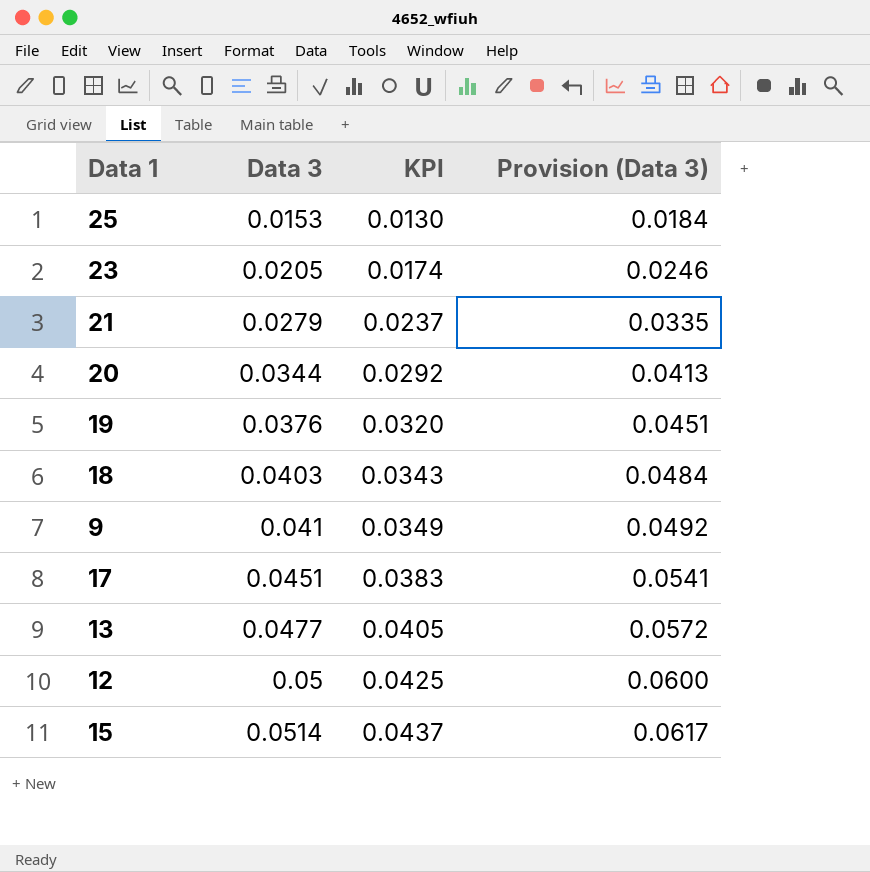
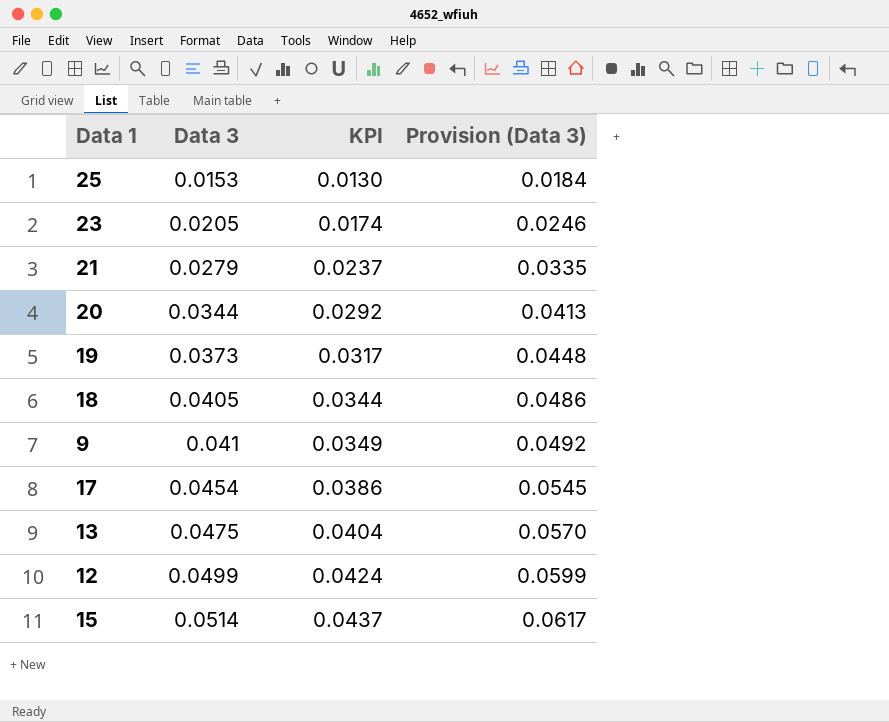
19 | Data 3: 0.0376 -> 0.0373
19 | KPI: 0.0320 -> 0.0317
19 | Provision (Data 3): 0.0451 -> 0.0448
18 | Data 3: 0.0403 -> 0.0405
18 | KPI: 0.0343 -> 0.0344
18 | Provision (Data 3): 0.0484 -> 0.0486
17 | Data 3: 0.0451 -> 0.0454
17 | KPI: 0.0383 -> 0.0386
17 | Provision (Data 3): 0.0541 -> 0.0545
13 | Data 3: 0.0477 -> 0.0475
13 | KPI: 0.0405 -> 0.0404
13 | Provision (Data 3): 0.0572 -> 0.0570
12 | Data 3: 0.05 -> 0.0499
12 | KPI: 0.0425 -> 0.0424
12 | Provision (Data 3): 0.0600 -> 0.0599

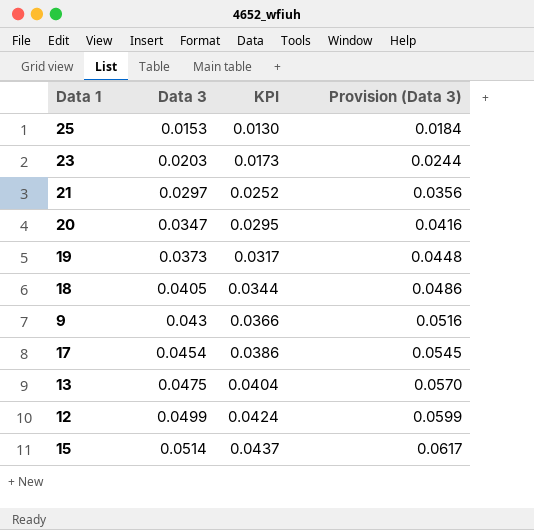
23 | Data 3: 0.0205 -> 0.0203
23 | KPI: 0.0174 -> 0.0173
23 | Provision (Data 3): 0.0246 -> 0.0244
21 | Data 3: 0.0279 -> 0.0297
21 | KPI: 0.0237 -> 0.0252
21 | Provision (Data 3): 0.0335 -> 0.0356
20 | Data 3: 0.0344 -> 0.0347
20 | KPI: 0.0292 -> 0.0295
20 | Provision (Data 3): 0.0413 -> 0.0416
9 | Data 3: 0.041 -> 0.043
9 | KPI: 0.0349 -> 0.0366
9 | Provision (Data 3): 0.0492 -> 0.0516

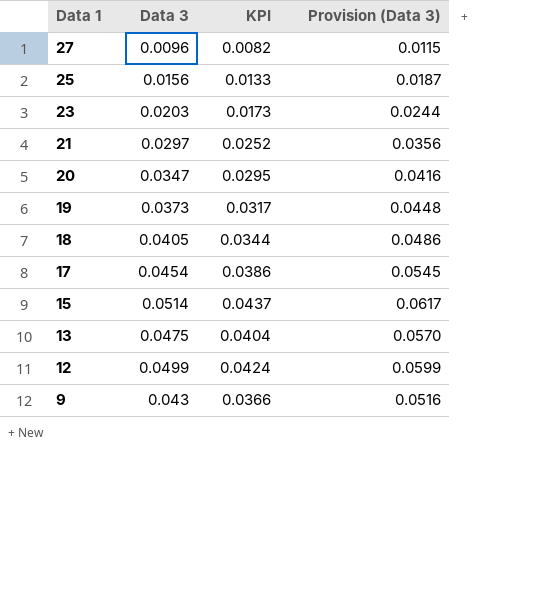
row order: Data 3 ascending -> Data 1 descending
row 27: none -> 0.0096 | 0.0082 | 0.0115
25 | Data 3: 0.0153 -> 0.0156
25 | KPI: 0.0130 -> 0.0133
25 | Provision (Data 3): 0.0184 -> 0.0187

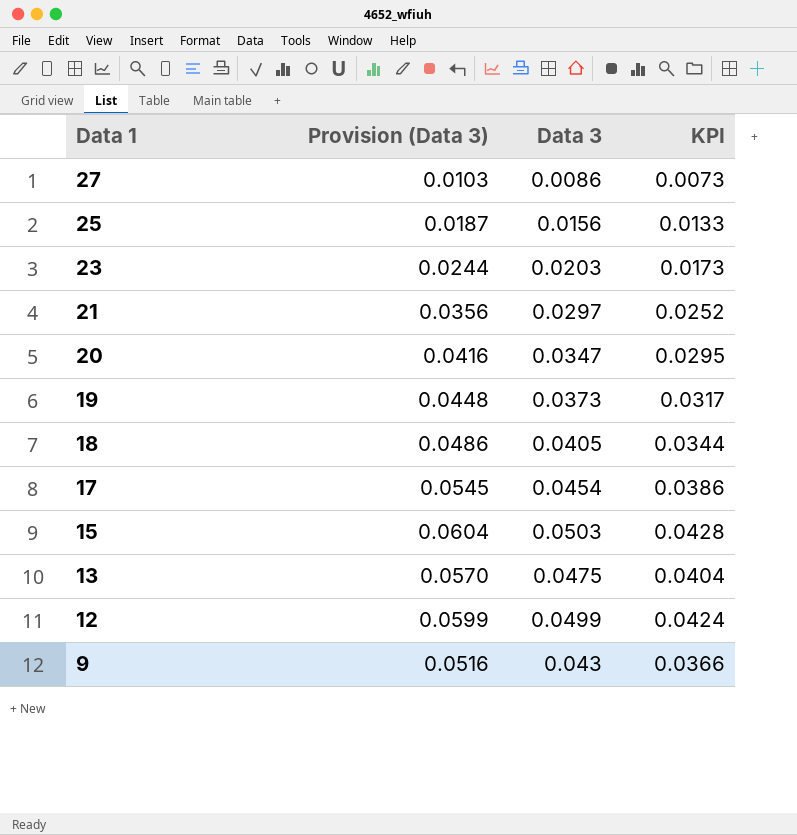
column Provision (Data 3) | position: 4 -> 2
27 | Provision (Data 3): 0.0115 -> 0.0103
27 | Data 3: 0.0096 -> 0.0086
27 | KPI: 0.0082 -> 0.0073
15 | Provision (Data 3): 0.0617 -> 0.0604
15 | Data 3: 0.0514 -> 0.0503
15 | KPI: 0.0437 -> 0.0428

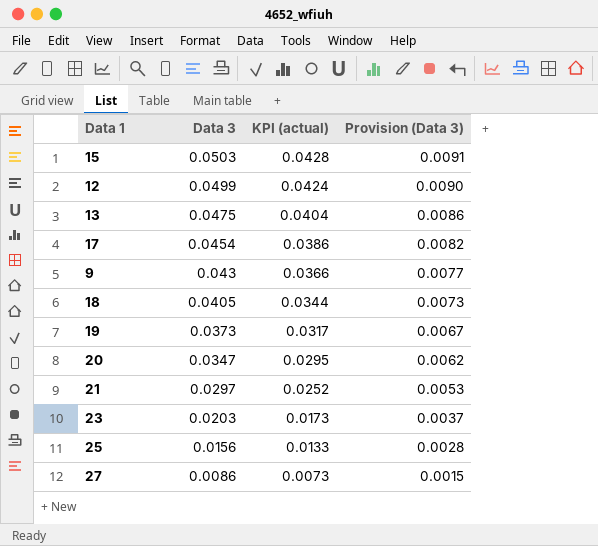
row order: Data 1 descending -> Data 3 descending
column name: KPI -> KPI (actual)
column Provision (Data 3) | formula: [Data 3] * 1.2 -> [Data 3] * 0.18
column Provision (Data 3) | position: 2 -> 4

